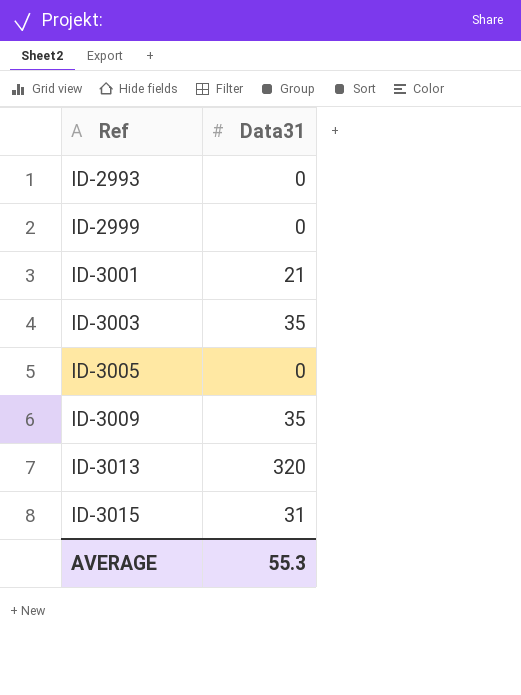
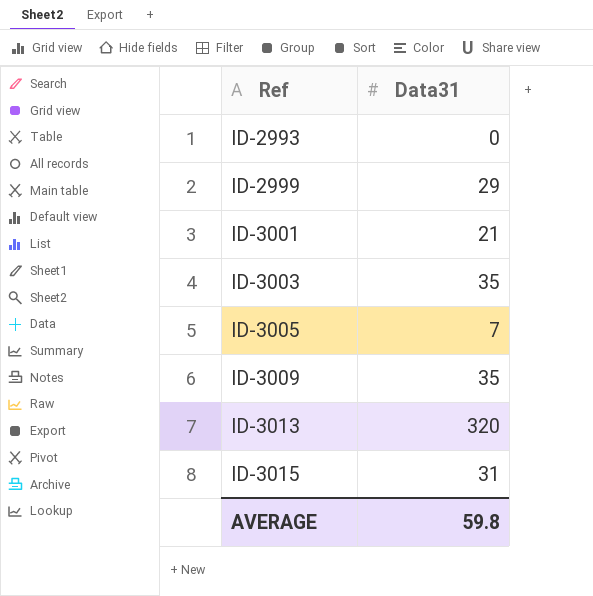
ID-2999 | Data31: 0 -> 29
ID-3005 | Data31: 0 -> 7
AVERAGE | Data31: 55.3 -> 59.8

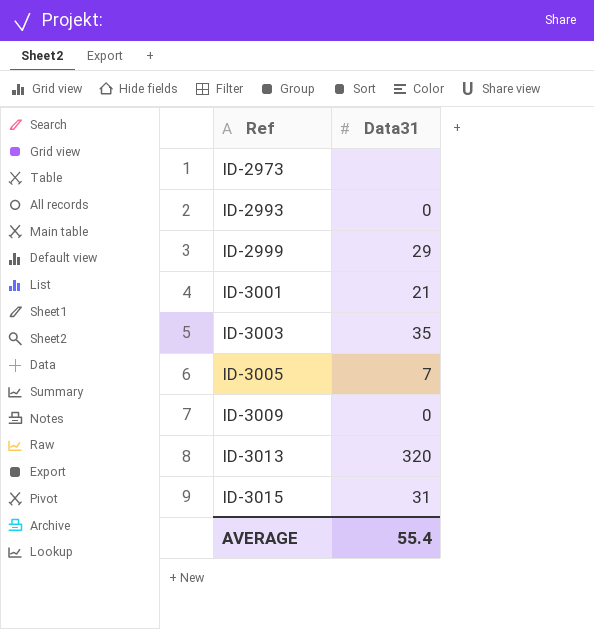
row ID-2973: none -> none
ID-3009 | Data31: 35 -> 0
AVERAGE | Data31: 59.8 -> 55.4

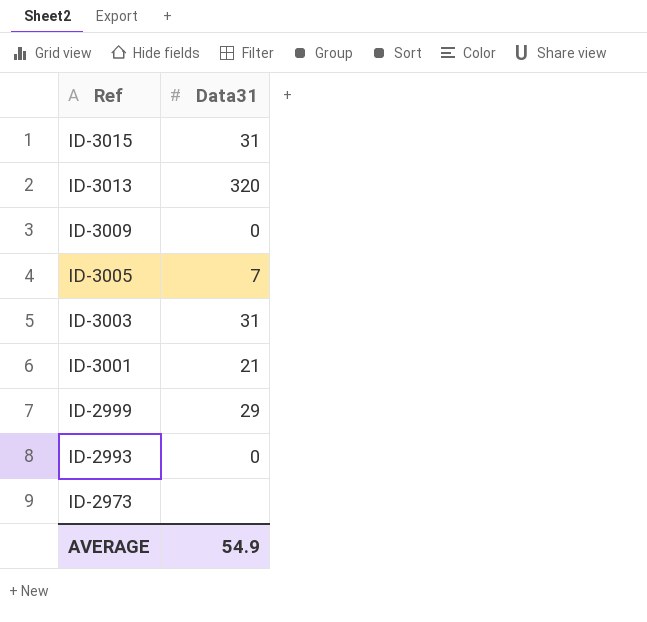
row order: Ref ascending -> Ref descending
ID-3003 | Data31: 35 -> 31
AVERAGE | Data31: 55.4 -> 54.9

